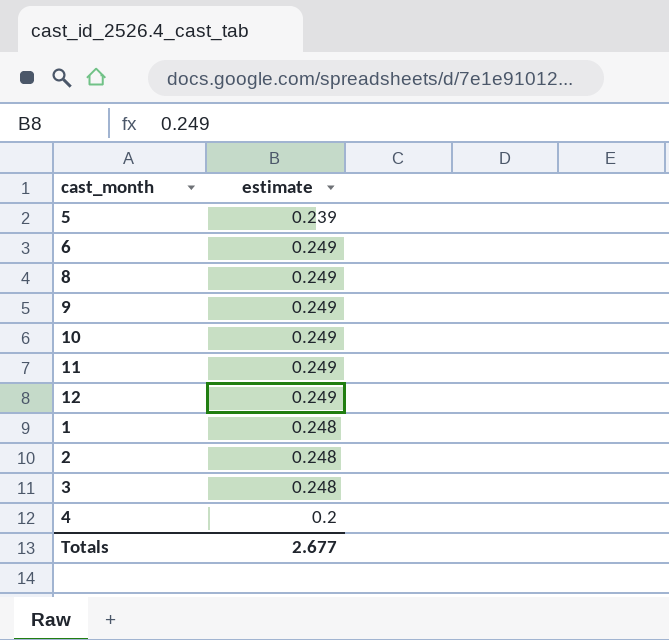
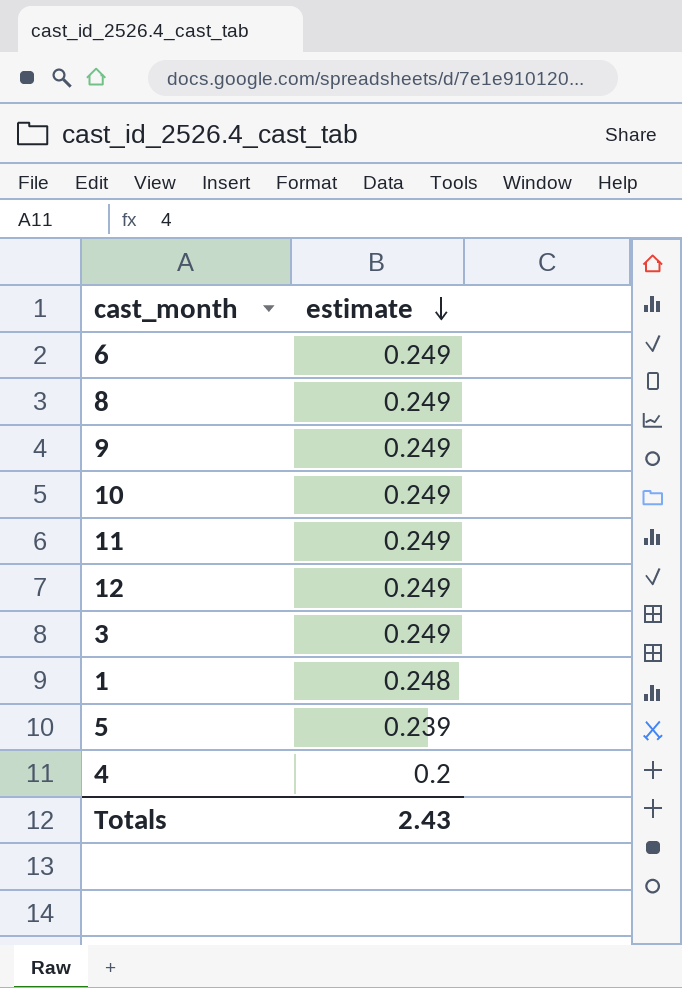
row order: none -> estimate descending
row 2: 0.248 -> none
3 | estimate: 0.248 -> 0.249
Totals | estimate: 2.677 -> 2.43

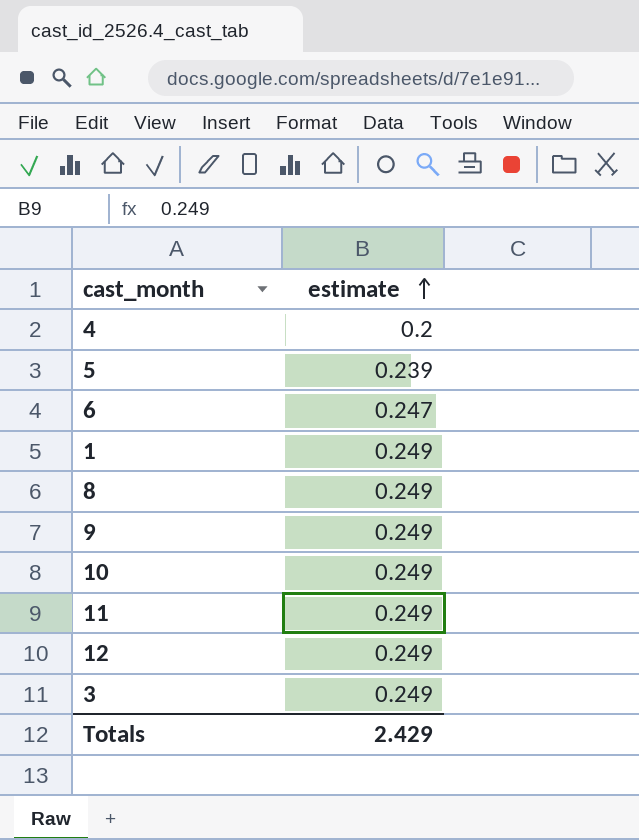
row order: estimate descending -> estimate ascending
6 | estimate: 0.249 -> 0.247
1 | estimate: 0.248 -> 0.249
Totals | estimate: 2.43 -> 2.429

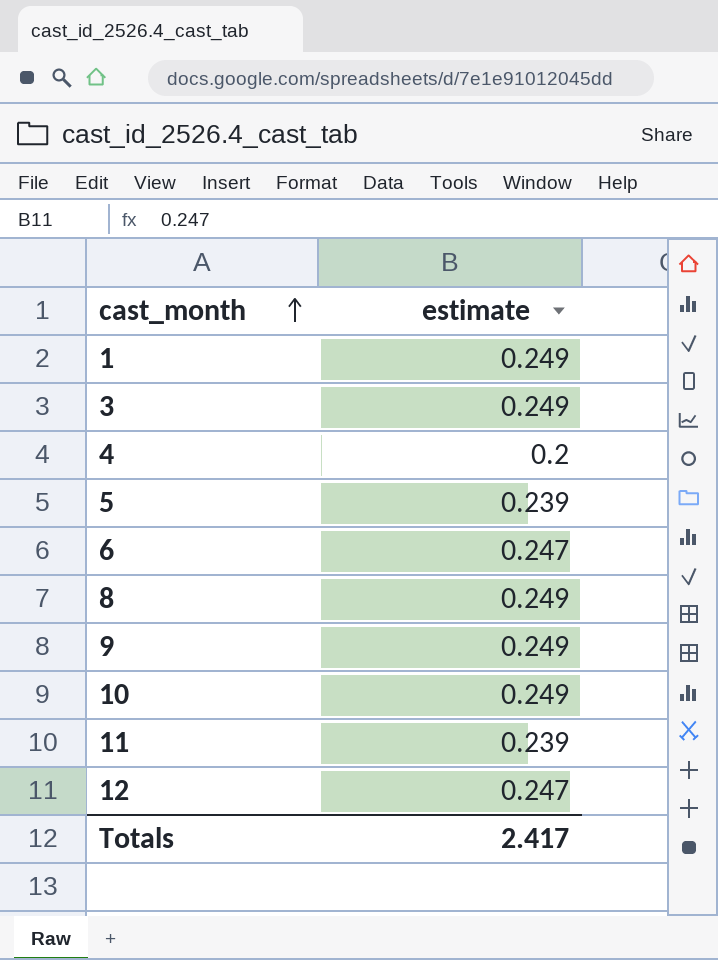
row order: estimate ascending -> cast_month ascending
11 | estimate: 0.249 -> 0.239
12 | estimate: 0.249 -> 0.247
Totals | estimate: 2.429 -> 2.417

